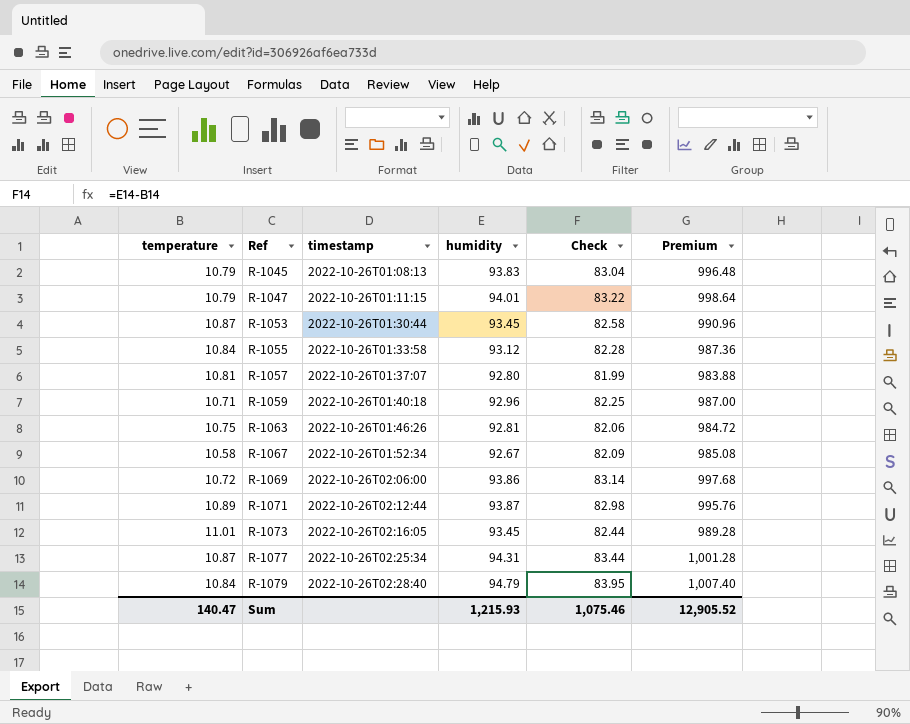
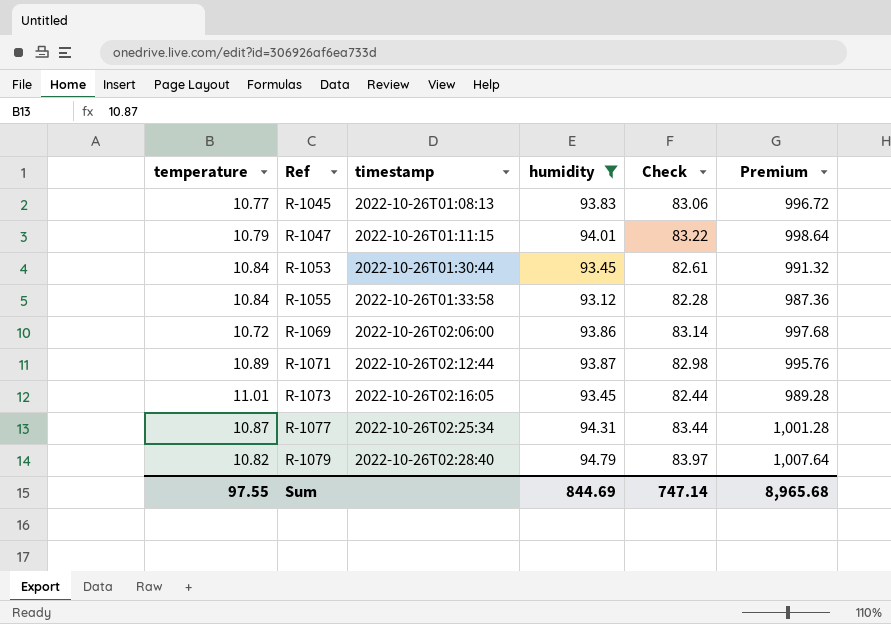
filter: none -> humidity >= 93.12
R-1045 | temperature: 10.79 -> 10.77
R-1045 | Check: 83.04 -> 83.06
R-1045 | Premium: 996.48 -> 996.72
R-1053 | temperature: 10.87 -> 10.84
R-1053 | Check: 82.58 -> 82.61
R-1053 | Premium: 990.96 -> 991.32
R-1079 | temperature: 10.84 -> 10.82
R-1079 | Check: 83.95 -> 83.97
R-1079 | Premium: 1,007.40 -> 1,007.64
Sum | temperature: 140.47 -> 97.55
Sum | humidity: 1,215.93 -> 844.69
Sum | Check: 1,075.46 -> 747.14
Sum | Premium: 12,905.52 -> 8,965.68

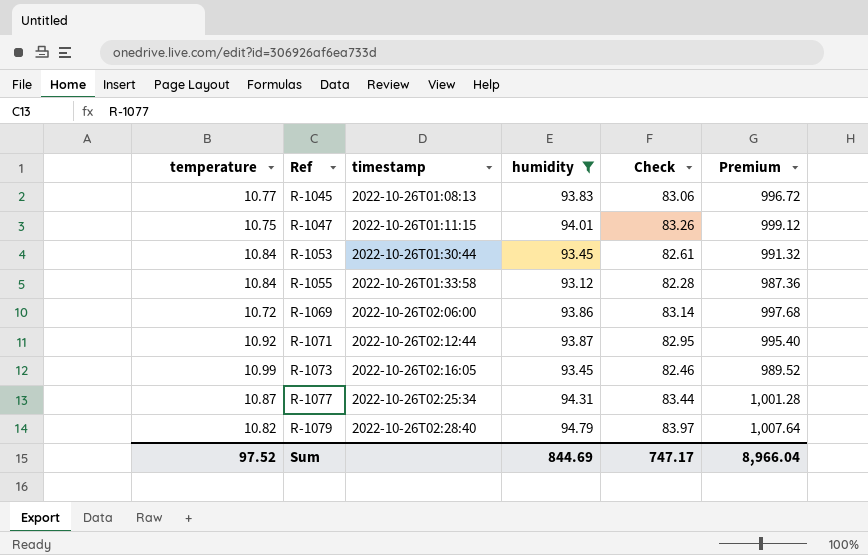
R-1047 | temperature: 10.79 -> 10.75
R-1047 | Check: 83.22 -> 83.26
R-1047 | Premium: 998.64 -> 999.12
R-1071 | temperature: 10.89 -> 10.92
R-1071 | Check: 82.98 -> 82.95
R-1071 | Premium: 995.76 -> 995.40
R-1073 | temperature: 11.01 -> 10.99
R-1073 | Check: 82.44 -> 82.46
R-1073 | Premium: 989.28 -> 989.52
Sum | temperature: 97.55 -> 97.52
Sum | Check: 747.14 -> 747.17
Sum | Premium: 8,965.68 -> 8,966.04

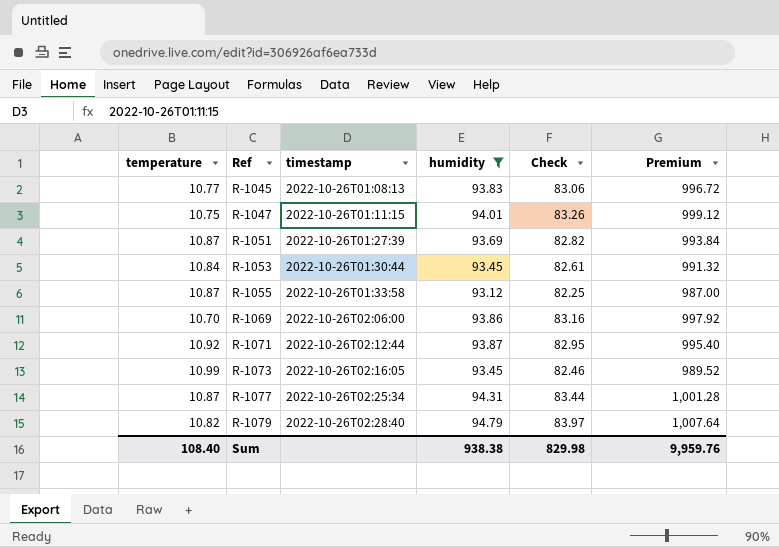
row R-1051: none -> 10.87 | 2022-10-26T01:27:39 | 93.69 | 82.82 | 993.84
R-1055 | temperature: 10.84 -> 10.87
R-1055 | Check: 82.28 -> 82.25
R-1055 | Premium: 987.36 -> 987.00
R-1069 | temperature: 10.72 -> 10.70
R-1069 | Check: 83.14 -> 83.16
R-1069 | Premium: 997.68 -> 997.92
Sum | temperature: 97.52 -> 108.40
Sum | humidity: 844.69 -> 938.38
Sum | Check: 747.17 -> 829.98
Sum | Premium: 8,966.04 -> 9,959.76

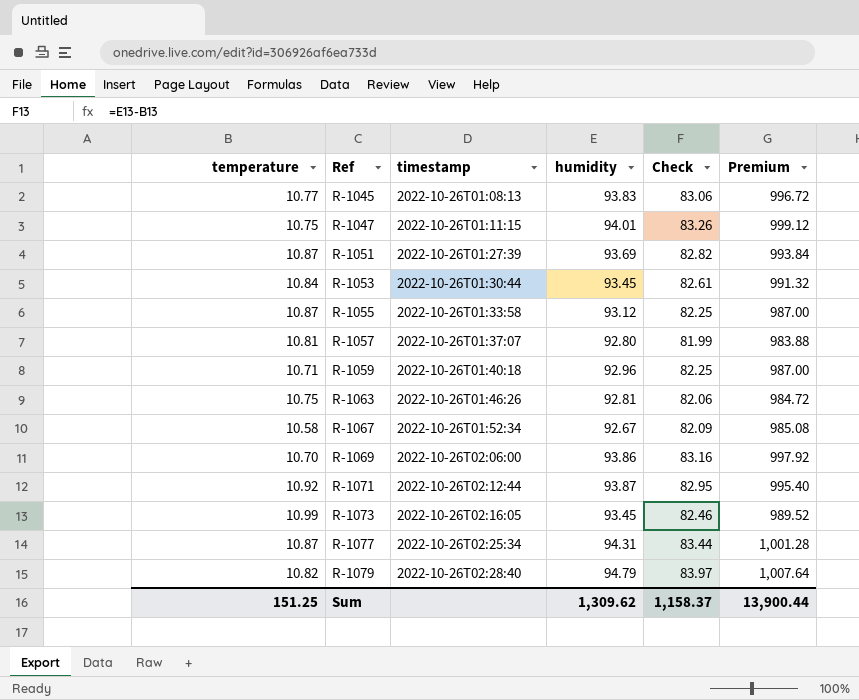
filter: humidity >= 93.12 -> none
Sum | temperature: 108.40 -> 151.25
Sum | humidity: 938.38 -> 1,309.62
Sum | Check: 829.98 -> 1,158.37
Sum | Premium: 9,959.76 -> 13,900.44

